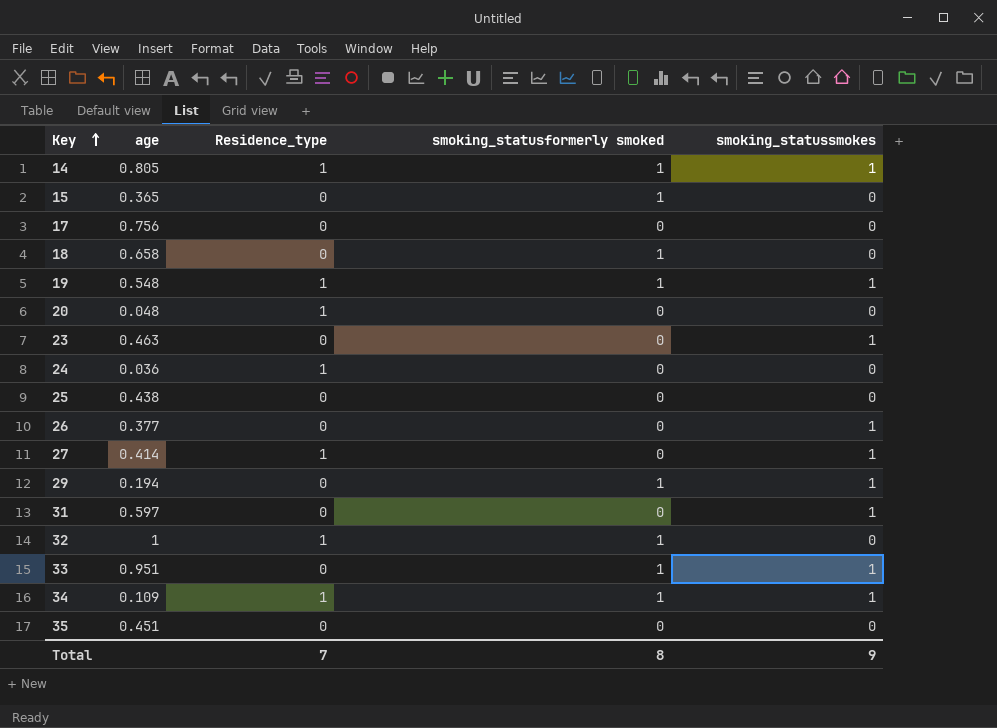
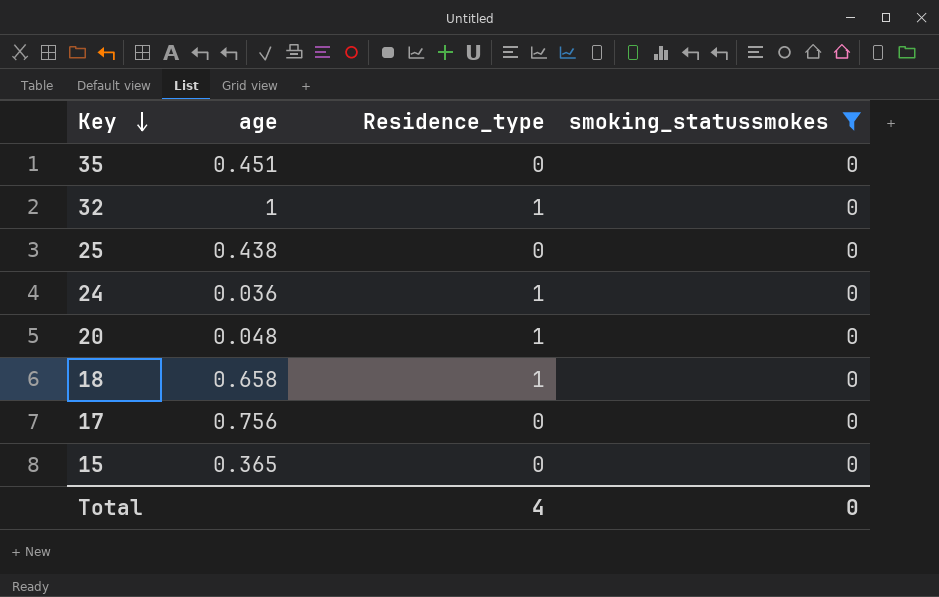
filter: none -> smoking_statussmokes = 0
row order: Key ascending -> Key descending
column smoking_statusformerly smoked | position: 4 -> none
18 | Residence_type: 0 -> 1
Total | Residence_type: 7 -> 4
Total | smoking_statussmokes: 9 -> 0

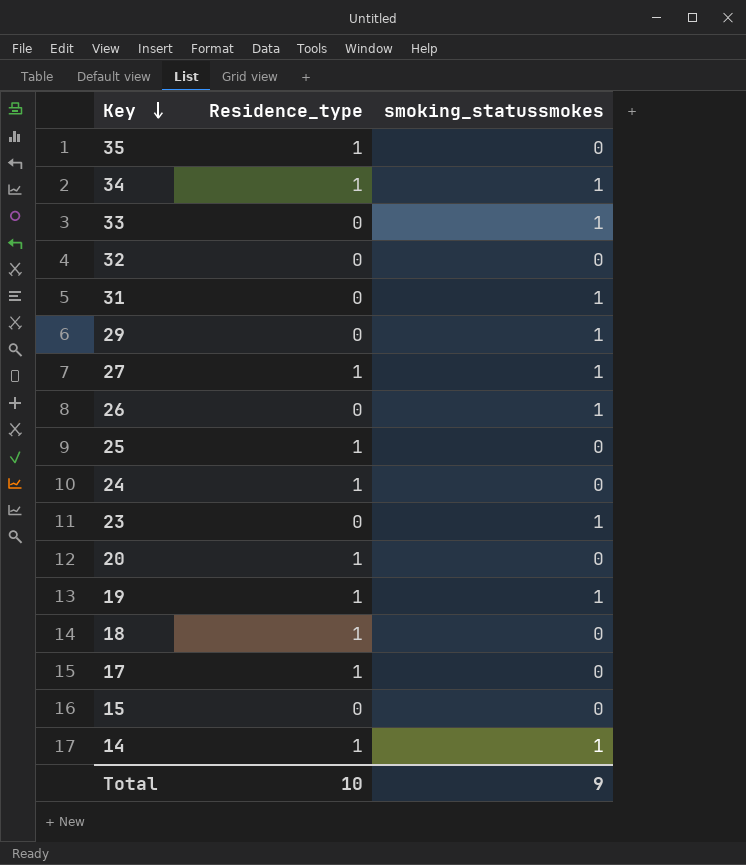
filter: smoking_statussmokes = 0 -> none
column age | position: 2 -> none
35 | Residence_type: 0 -> 1
32 | Residence_type: 1 -> 0
25 | Residence_type: 0 -> 1
17 | Residence_type: 0 -> 1
Total | Residence_type: 4 -> 10
Total | smoking_statussmokes: 0 -> 9

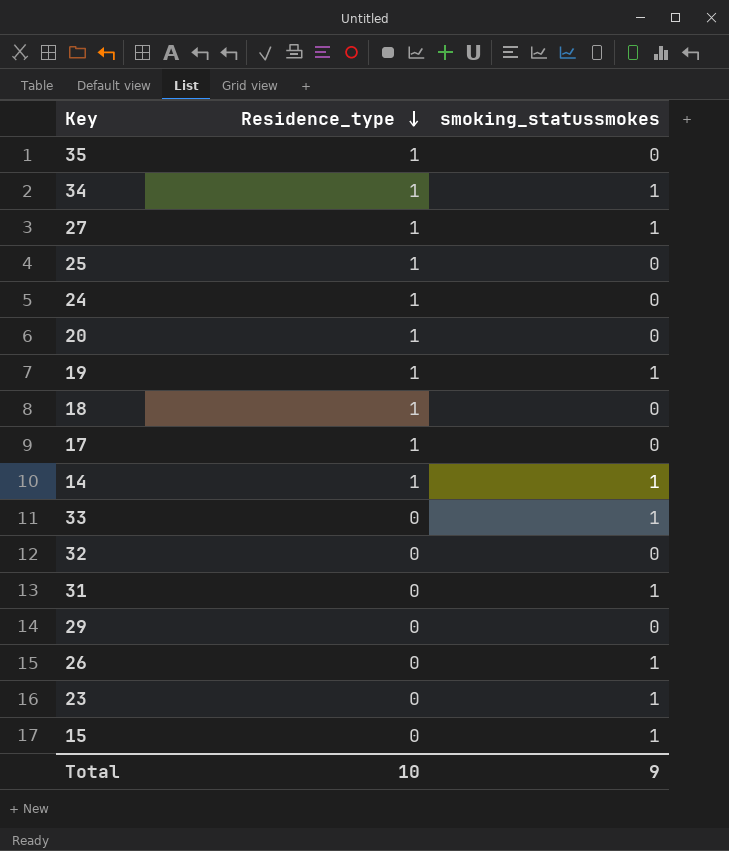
row order: Key descending -> Residence_type descending
29 | smoking_statussmokes: 1 -> 0
15 | smoking_statussmokes: 0 -> 1

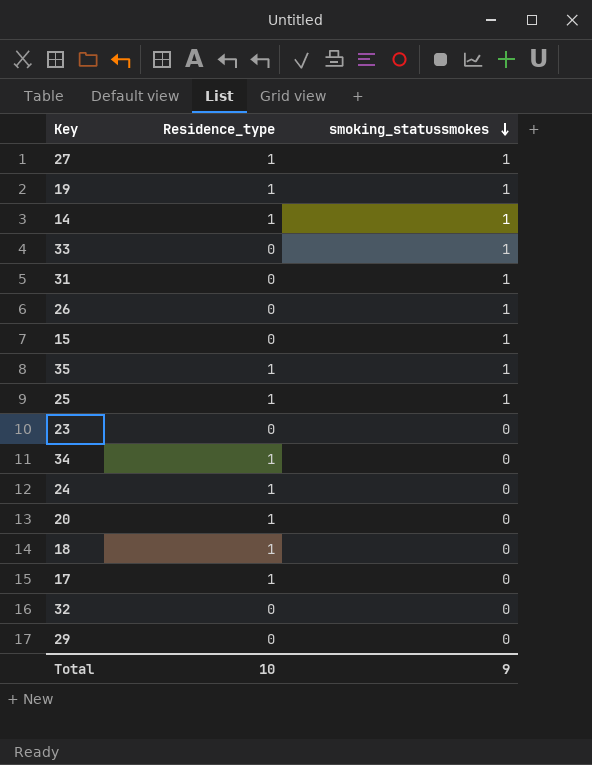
row order: Residence_type descending -> smoking_statussmokes descending
35 | smoking_statussmokes: 0 -> 1
25 | smoking_statussmokes: 0 -> 1
23 | smoking_statussmokes: 1 -> 0
34 | smoking_statussmokes: 1 -> 0

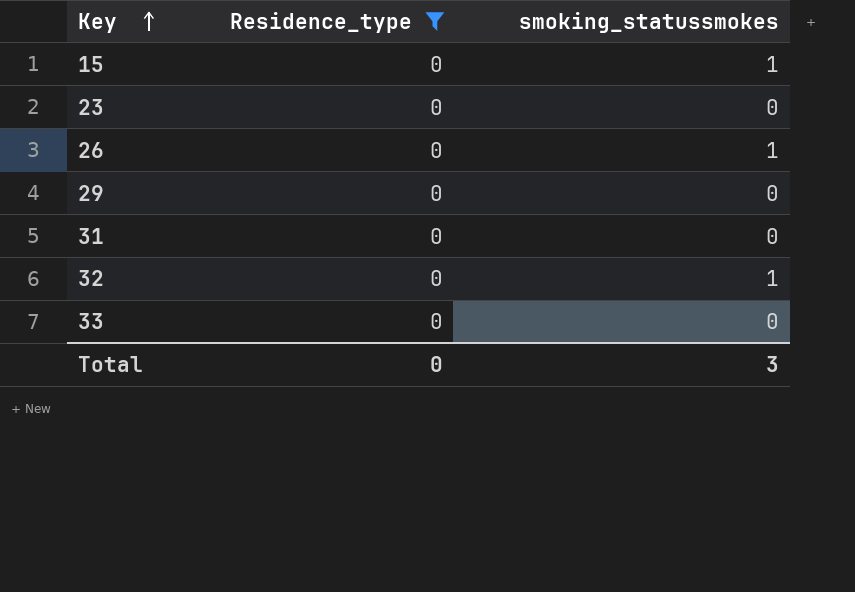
filter: none -> Residence_type = 0
row order: smoking_statussmokes descending -> Key ascending
31 | smoking_statussmokes: 1 -> 0
32 | smoking_statussmokes: 0 -> 1
33 | smoking_statussmokes: 1 -> 0
Total | Residence_type: 10 -> 0
Total | smoking_statussmokes: 9 -> 3

